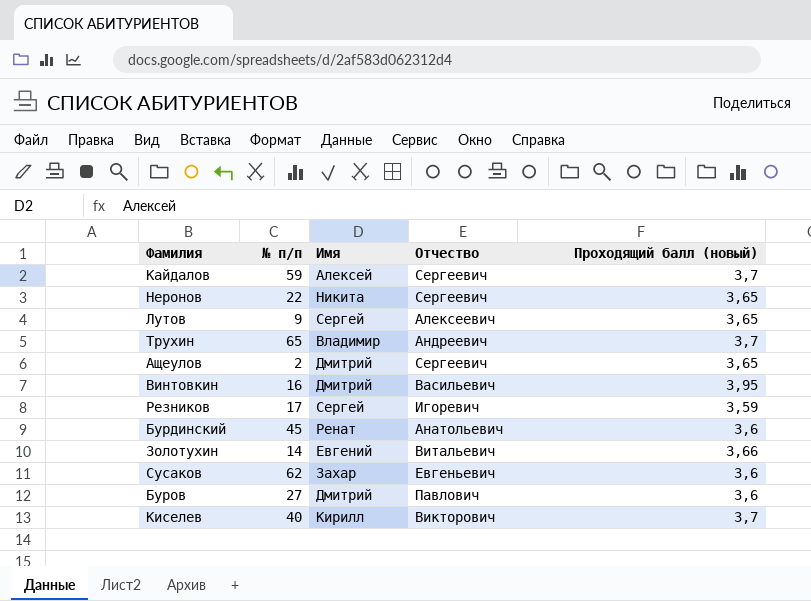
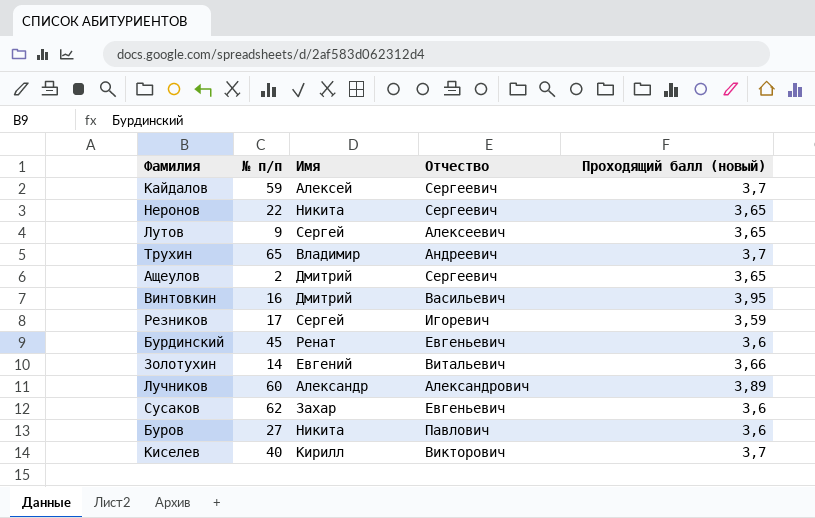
Бурдинский | Отчество: Анатольевич -> Евгеньевич
row Лучников: none -> 60 | Александр | Александрович | 3,89
Буров | Имя: Дмитрий -> Никита

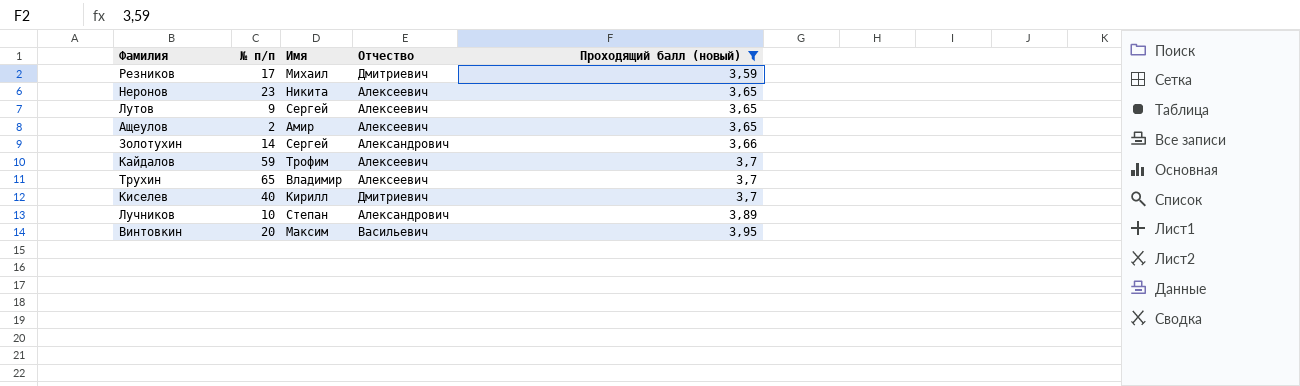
filter: none -> Проходящий балл (новый) != 3,6
row order: none -> Проходящий балл (новый) ascending
Резников | Имя: Сергей -> Михаил
Резников | Отчество: Игоревич -> Дмитриевич
Неронов | № п/п: 22 -> 23
Неронов | Отчество: Сергеевич -> Алексеевич
Ащеулов | Имя: Дмитрий -> Амир
Ащеулов | Отчество: Сергеевич -> Алексеевич
Золотухин | Имя: Евгений -> Сергей
Золотухин | Отчество: Витальевич -> Александрович
Кайдалов | Имя: Алексей -> Трофим
Кайдалов | Отчество: Сергеевич -> Алексеевич
Трухин | Отчество: Андреевич -> Алексеевич
Киселев | Отчество: Викторович -> Дмитриевич
Лучников | № п/п: 60 -> 10
Лучников | Имя: Александр -> Степан
Винтовкин | № п/п: 16 -> 20
Винтовкин | Имя: Дмитрий -> Максим

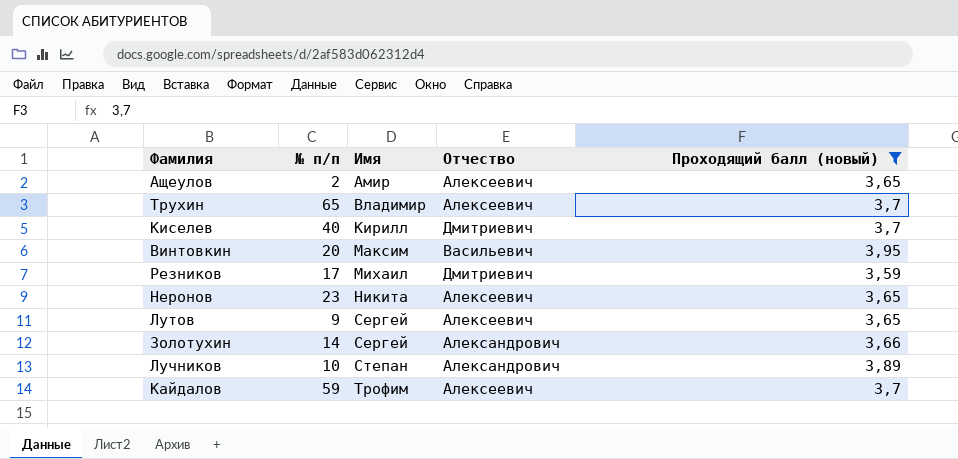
row order: Проходящий балл (новый) ascending -> Имя ascending

